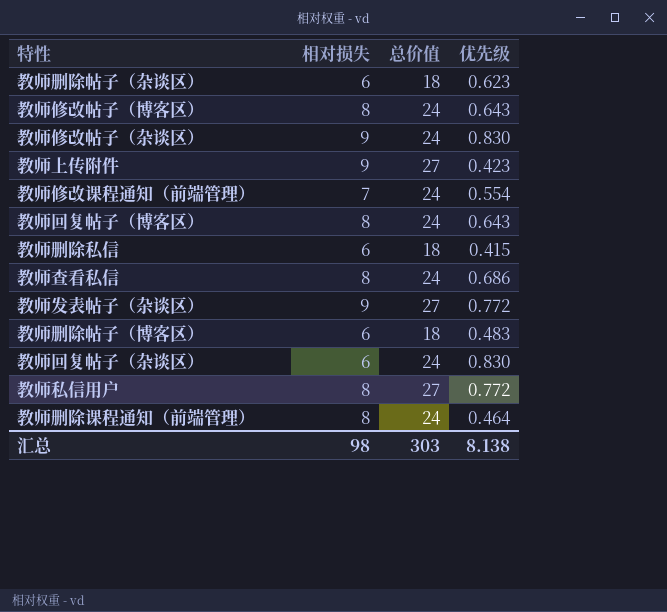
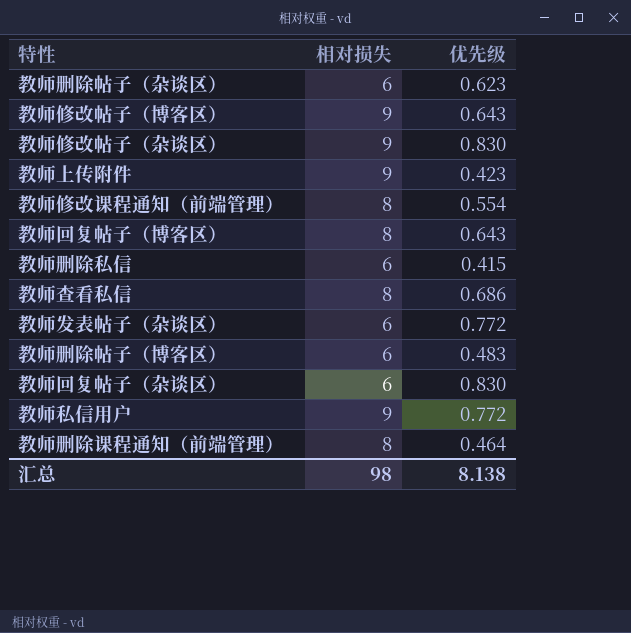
column 总价值 | position: 3 -> none
教师修改帖子（博客区） | 相对损失: 8 -> 9
教师修改课程通知（前端管理） | 相对损失: 7 -> 8
教师发表帖子（杂谈区） | 相对损失: 9 -> 6
教师私信用户 | 相对损失: 8 -> 9

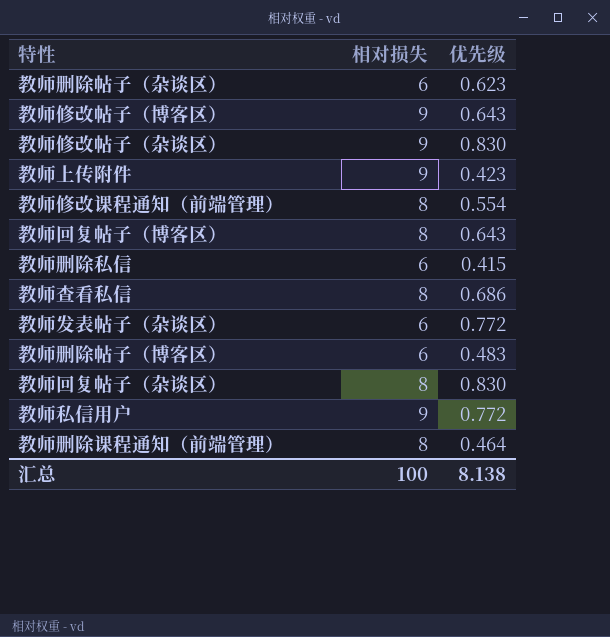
教师回复帖子（杂谈区） | 相对损失: 6 -> 8
汇总 | 相对损失: 98 -> 100

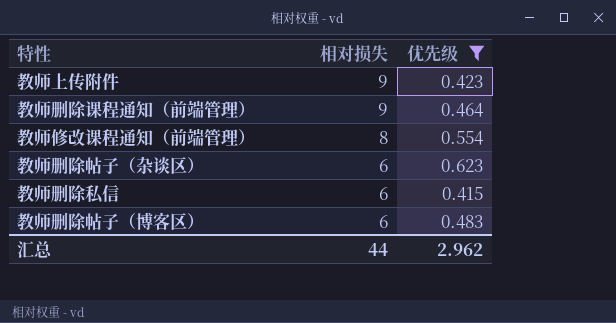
filter: none -> 优先级 <= 0.623
row order: none -> 相对损失 descending
教师删除课程通知（前端管理） | 相对损失: 8 -> 9
汇总 | 相对损失: 100 -> 44
汇总 | 优先级: 8.138 -> 2.962

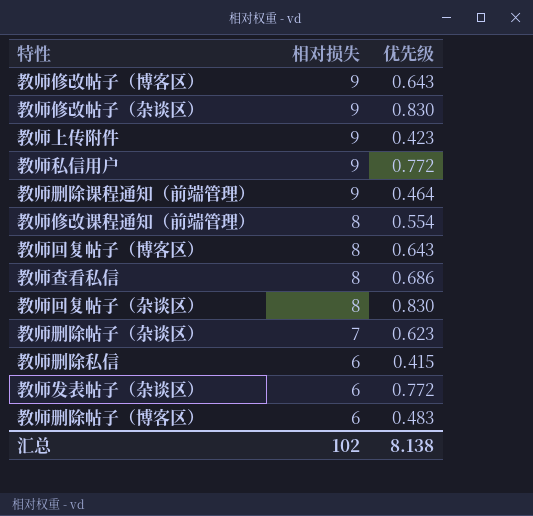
filter: 优先级 <= 0.623 -> none
教师删除帖子（杂谈区） | 相对损失: 6 -> 7
汇总 | 相对损失: 44 -> 102
汇总 | 优先级: 2.962 -> 8.138

